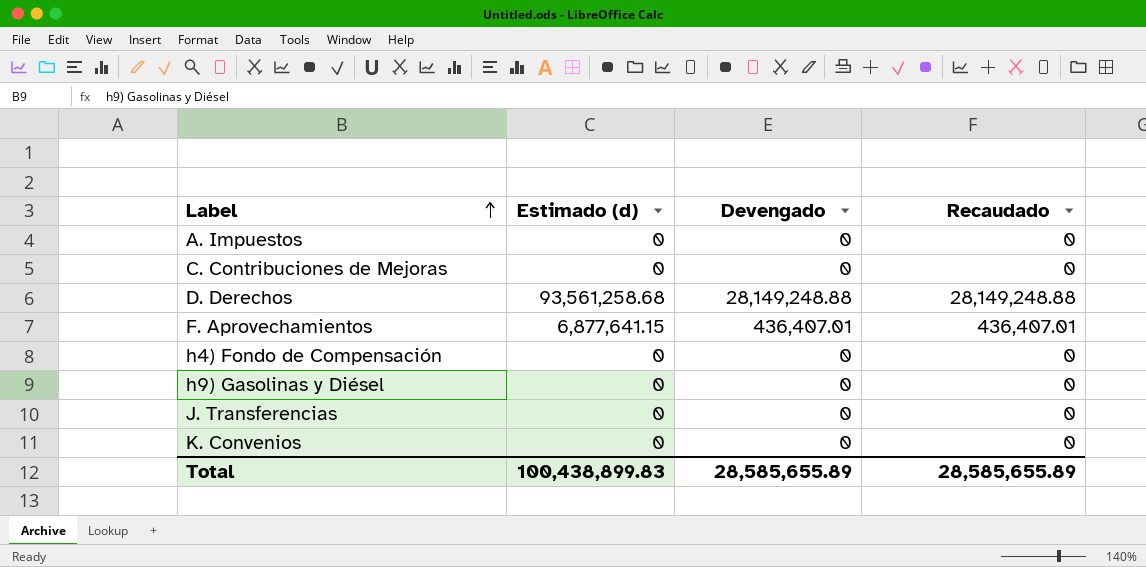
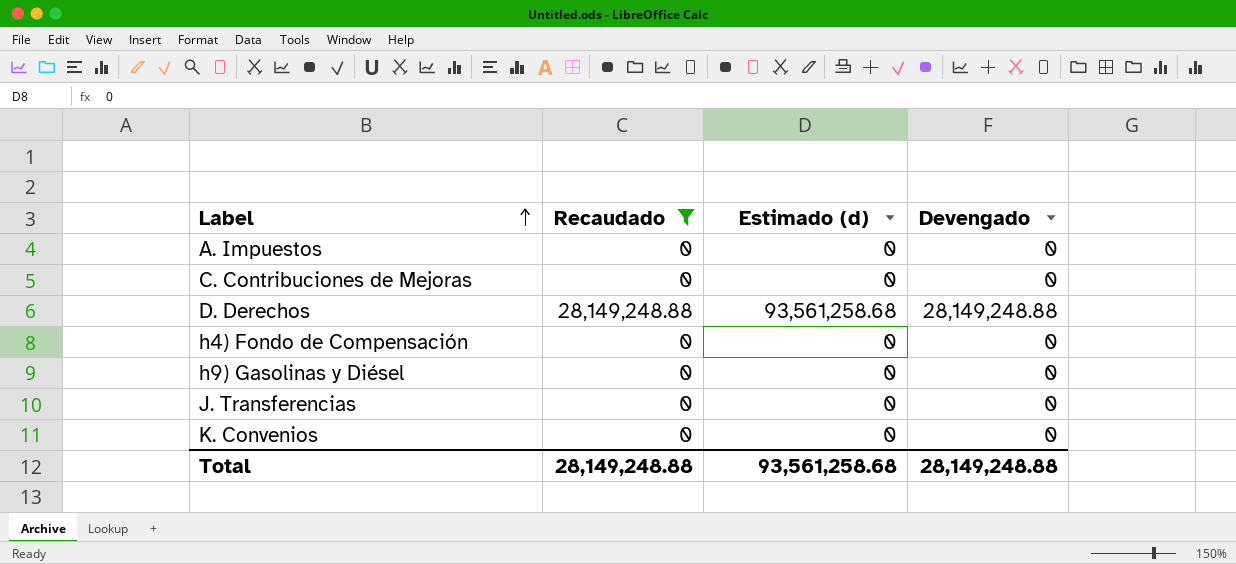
filter: none -> Recaudado != 436,407.01
column Recaudado | position: 4 -> 2
Total | Recaudado: 28,585,655.89 -> 28,149,248.88
Total | Estimado (d): 100,438,899.83 -> 93,561,258.68
Total | Devengado: 28,585,655.89 -> 28,149,248.88

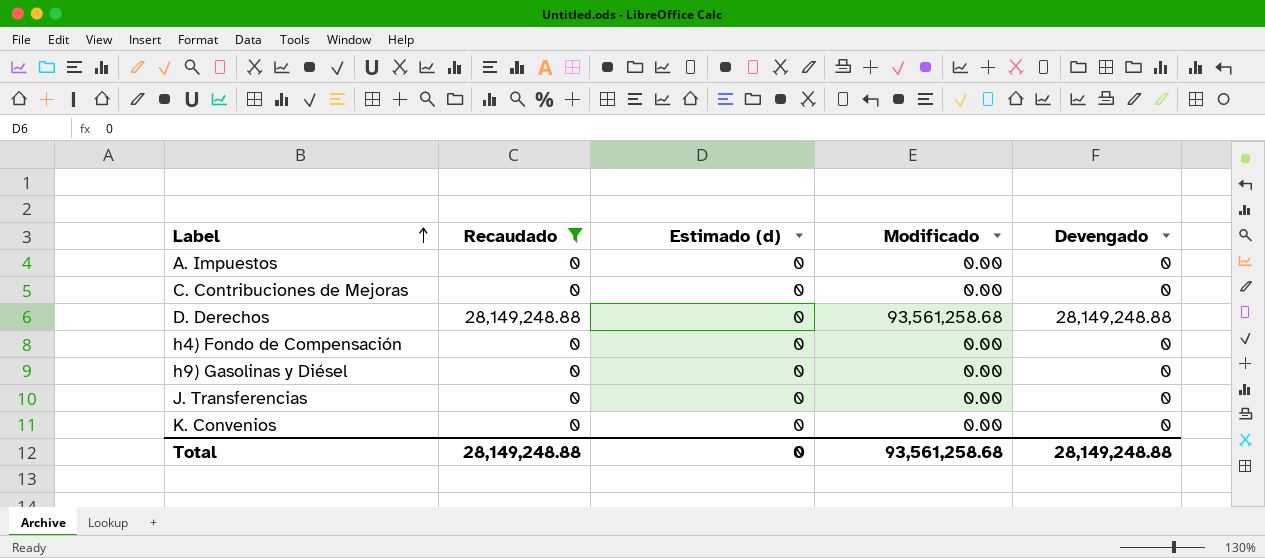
column Modificado | position: none -> 4
D. Derechos | Estimado (d): 93,561,258.68 -> 0
Total | Estimado (d): 93,561,258.68 -> 0

